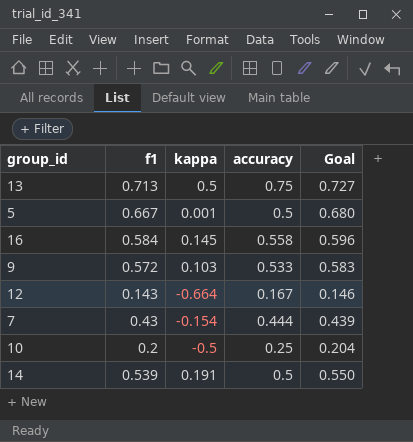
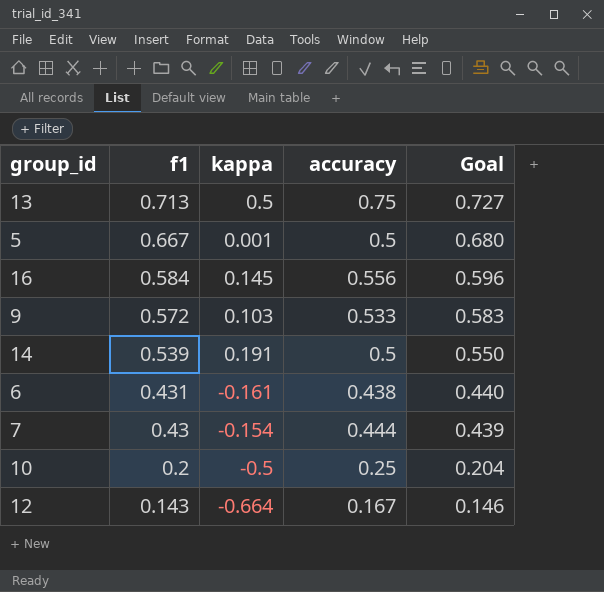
row order: none -> f1 descending
16 | accuracy: 0.558 -> 0.556
row 6: none -> 0.431 | -0.161 | 0.438 | 0.440

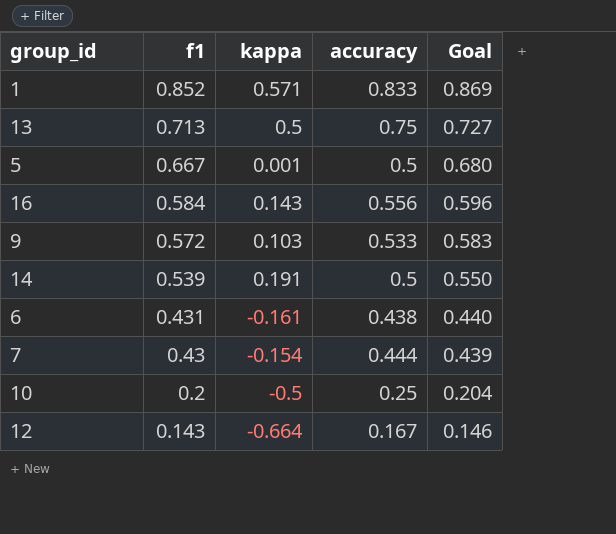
row 1: none -> 0.852 | 0.571 | 0.833 | 0.869
16 | kappa: 0.145 -> 0.143

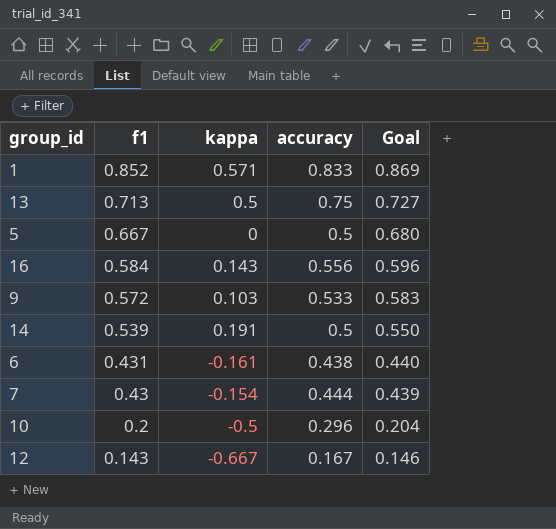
5 | kappa: 0.001 -> 0
10 | accuracy: 0.25 -> 0.296
12 | kappa: -0.664 -> -0.667

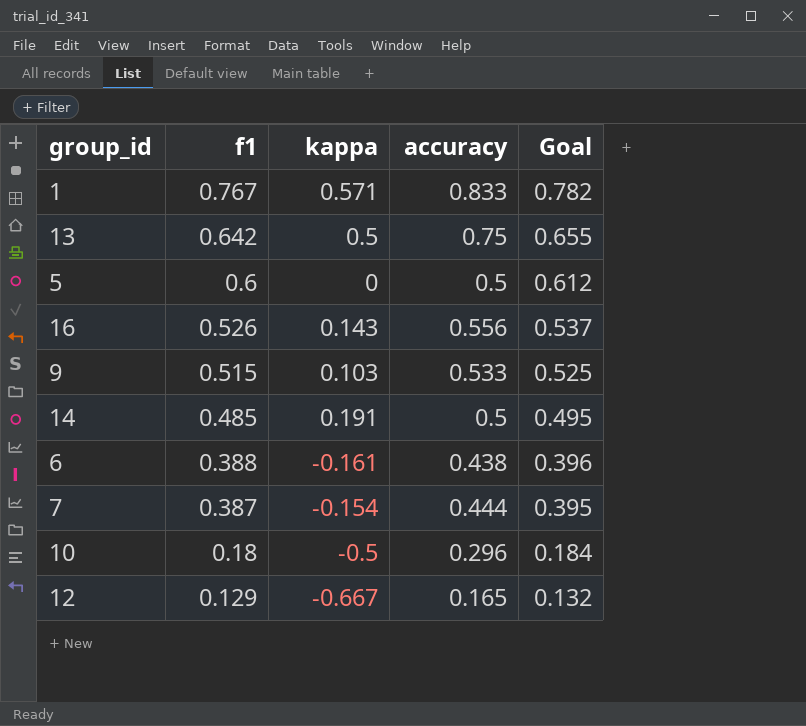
1 | f1: 0.852 -> 0.767
1 | Goal: 0.869 -> 0.782
13 | f1: 0.713 -> 0.642
13 | Goal: 0.727 -> 0.655
5 | f1: 0.667 -> 0.6
5 | Goal: 0.680 -> 0.612
16 | f1: 0.584 -> 0.526
16 | Goal: 0.596 -> 0.537
9 | f1: 0.572 -> 0.515
9 | Goal: 0.583 -> 0.525
14 | f1: 0.539 -> 0.485
14 | Goal: 0.550 -> 0.495
6 | f1: 0.431 -> 0.388
6 | Goal: 0.440 -> 0.396
7 | f1: 0.43 -> 0.387
7 | Goal: 0.439 -> 0.395
10 | f1: 0.2 -> 0.18
10 | Goal: 0.204 -> 0.184
12 | f1: 0.143 -> 0.129
12 | accuracy: 0.167 -> 0.165
12 | Goal: 0.146 -> 0.132

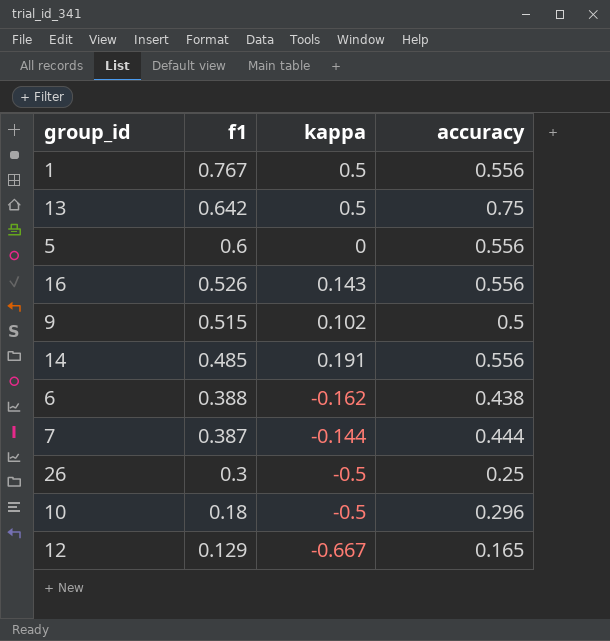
column Goal | formula: [f1] * 1.02 -> none
1 | kappa: 0.571 -> 0.5
1 | accuracy: 0.833 -> 0.556
5 | accuracy: 0.5 -> 0.556
9 | kappa: 0.103 -> 0.102
9 | accuracy: 0.533 -> 0.5
14 | accuracy: 0.5 -> 0.556
6 | kappa: -0.161 -> -0.162
7 | kappa: -0.154 -> -0.144
row 26: none -> 0.3 | -0.5 | 0.25

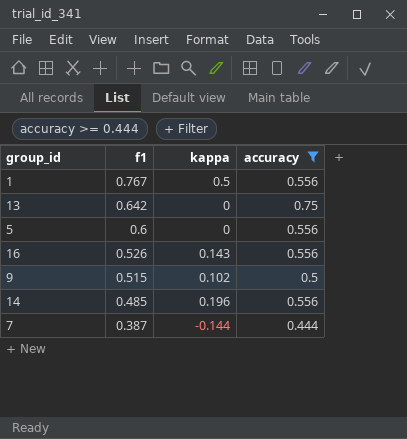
filter: none -> accuracy >= 0.444
13 | kappa: 0.5 -> 0
14 | kappa: 0.191 -> 0.196

